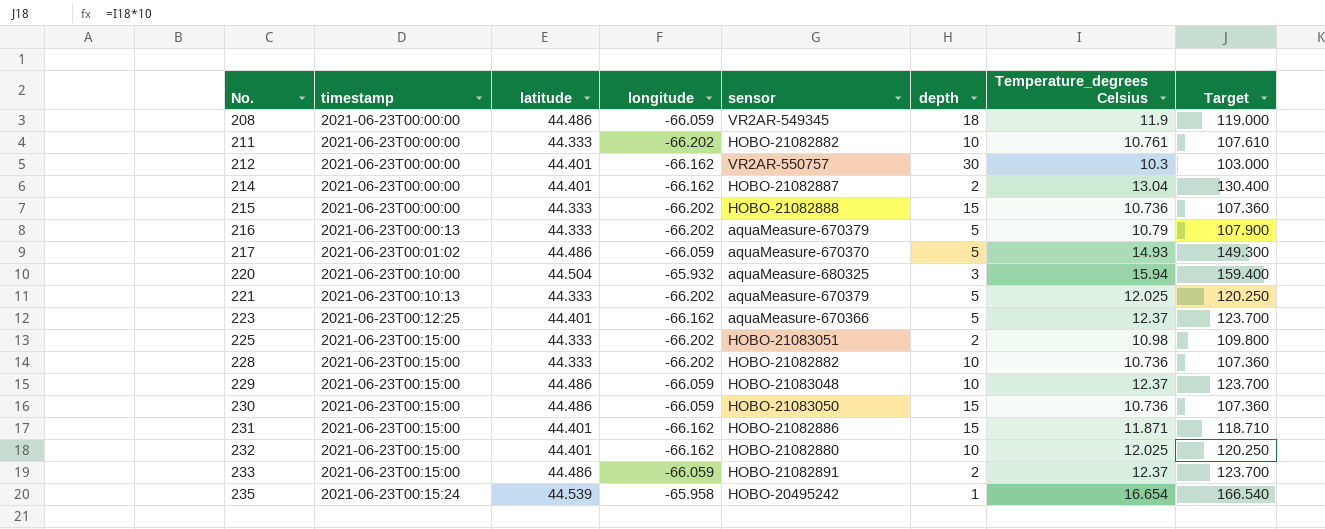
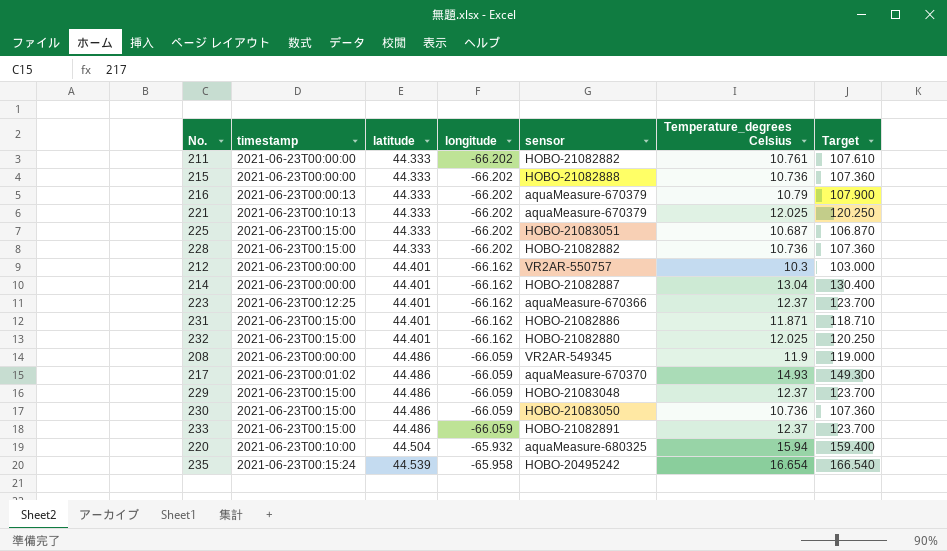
row order: No. ascending -> latitude ascending
column depth | position: 6 -> none
225 | Temperature_degrees Celsius: 10.98 -> 10.687
225 | Target: 109.800 -> 106.870

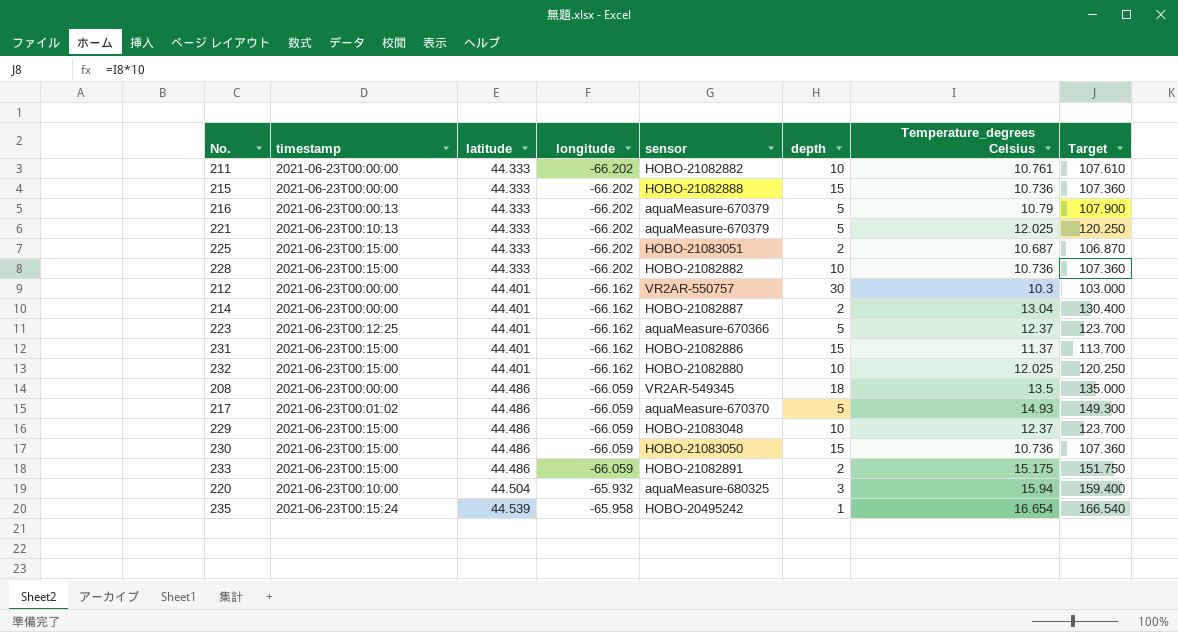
column depth | position: none -> 6
231 | Temperature_degrees Celsius: 11.871 -> 11.37
231 | Target: 118.710 -> 113.700
208 | Temperature_degrees Celsius: 11.9 -> 13.5
208 | Target: 119.000 -> 135.000
233 | Temperature_degrees Celsius: 12.37 -> 15.175
233 | Target: 123.700 -> 151.750

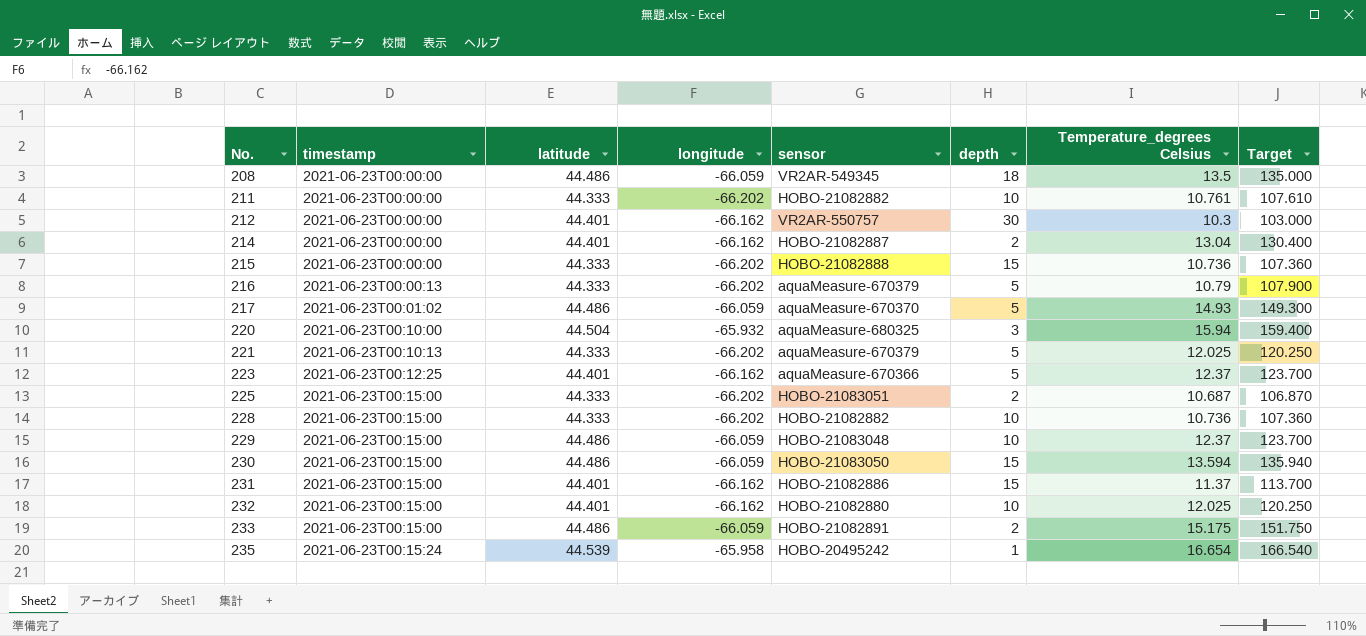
row order: latitude ascending -> No. ascending
230 | Temperature_degrees Celsius: 10.736 -> 13.594
230 | Target: 107.360 -> 135.940

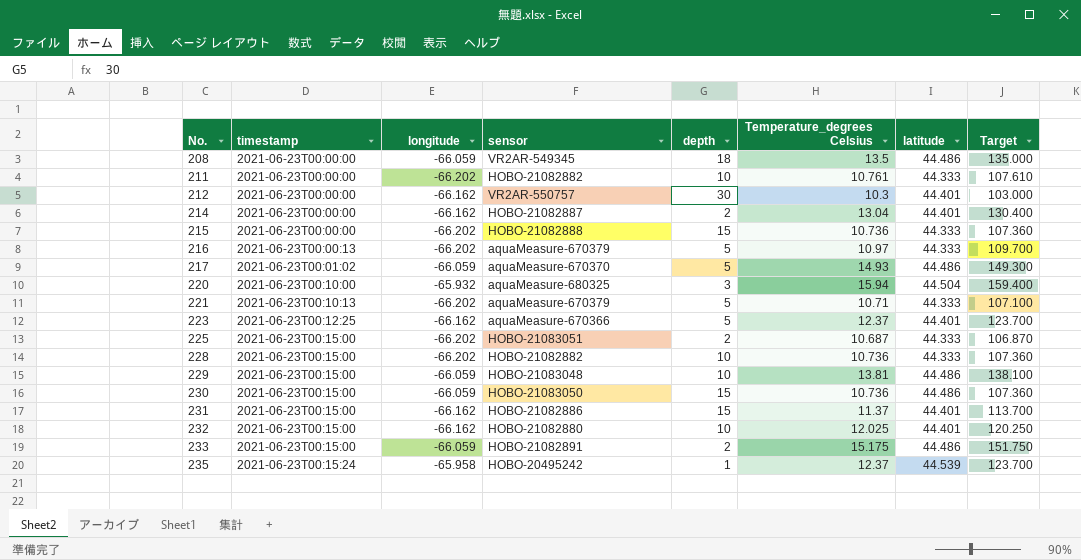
column latitude | position: 3 -> 7
216 | Temperature_degrees Celsius: 10.79 -> 10.97
216 | Target: 107.900 -> 109.700
221 | Temperature_degrees Celsius: 12.025 -> 10.71
221 | Target: 120.250 -> 107.100
229 | Temperature_degrees Celsius: 12.37 -> 13.81
229 | Target: 123.700 -> 138.100
230 | Temperature_degrees Celsius: 13.594 -> 10.736
230 | Target: 135.940 -> 107.360
235 | Temperature_degrees Celsius: 16.654 -> 12.37
235 | Target: 166.540 -> 123.700

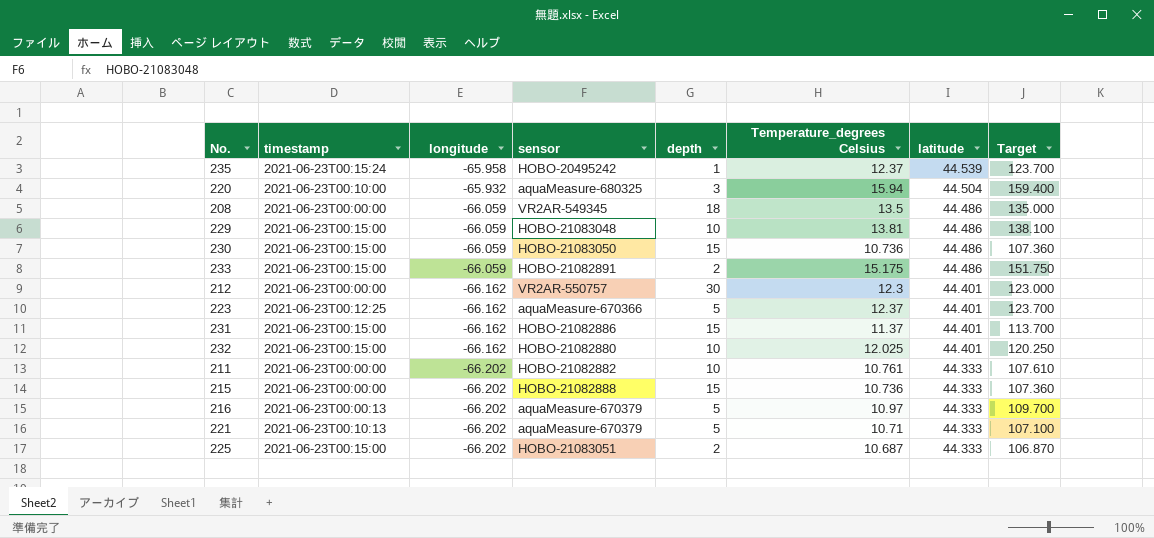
row order: No. ascending -> latitude descending
row 214: 2021-06-23T00:00:00 | -66.162 | HOBO-21082887 | 2 | 13.04 | 44.401 | 130.400 -> none
row 217: 2021-06-23T00:01:02 | -66.059 | aquaMeasure-670370 | 5 | 14.93 | 44.486 | 149.300 -> none
row 228: 2021-06-23T00:15:00 | -66.202 | HOBO-21082882 | 10 | 10.736 | 44.333 | 107.360 -> none
212 | Temperature_degrees Celsius: 10.3 -> 12.3
212 | Target: 103.000 -> 123.000

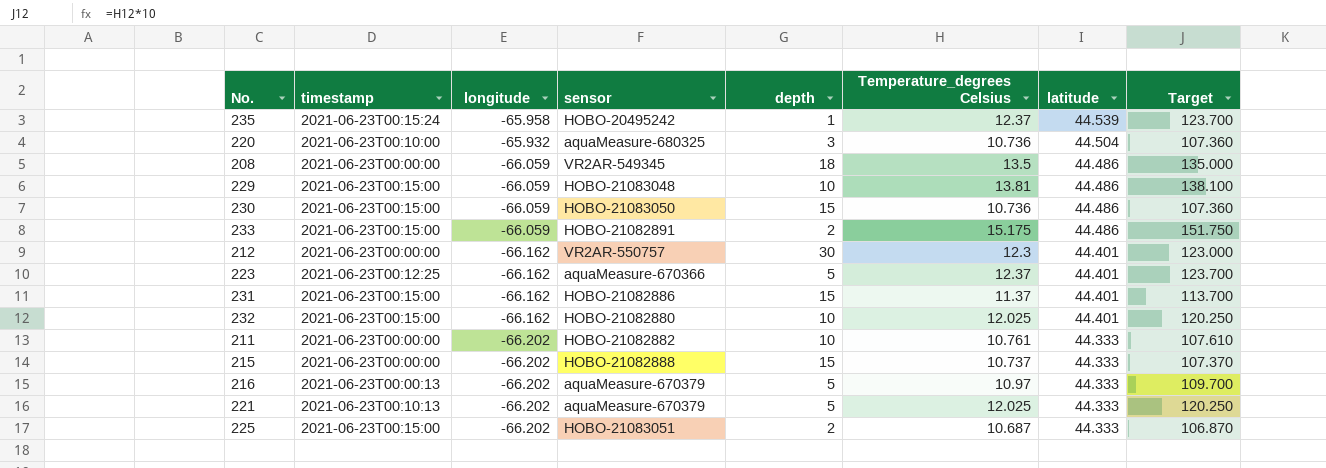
220 | Temperature_degrees Celsius: 15.94 -> 10.736
220 | Target: 159.400 -> 107.360
215 | Temperature_degrees Celsius: 10.736 -> 10.737
215 | Target: 107.360 -> 107.370
221 | Temperature_degrees Celsius: 10.71 -> 12.025
221 | Target: 107.100 -> 120.250

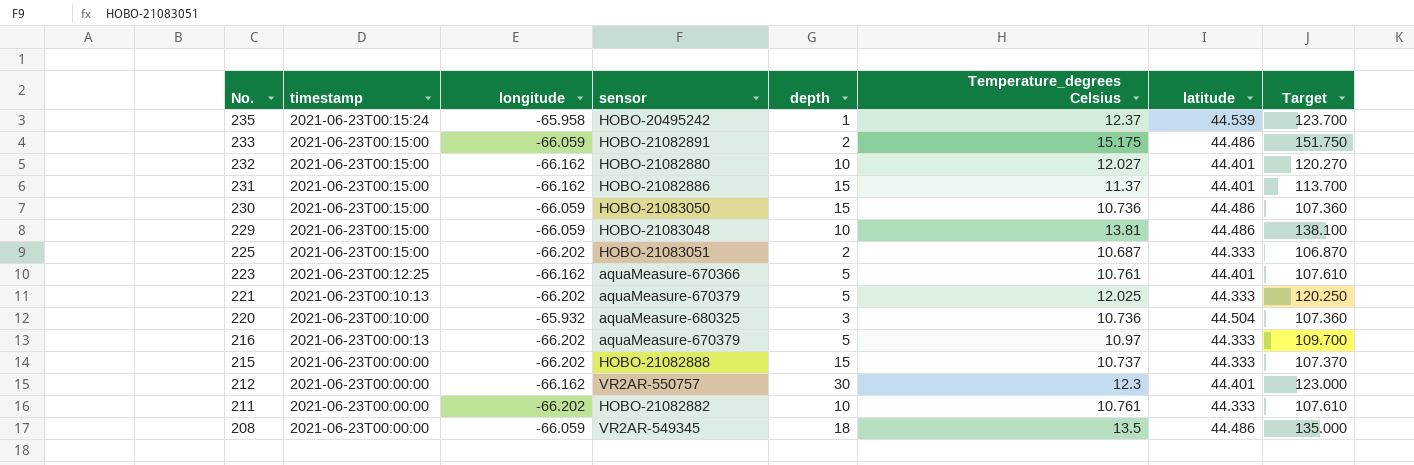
row order: latitude descending -> No. descending
232 | Temperature_degrees Celsius: 12.025 -> 12.027
232 | Target: 120.250 -> 120.270
223 | Temperature_degrees Celsius: 12.37 -> 10.761
223 | Target: 123.700 -> 107.610

